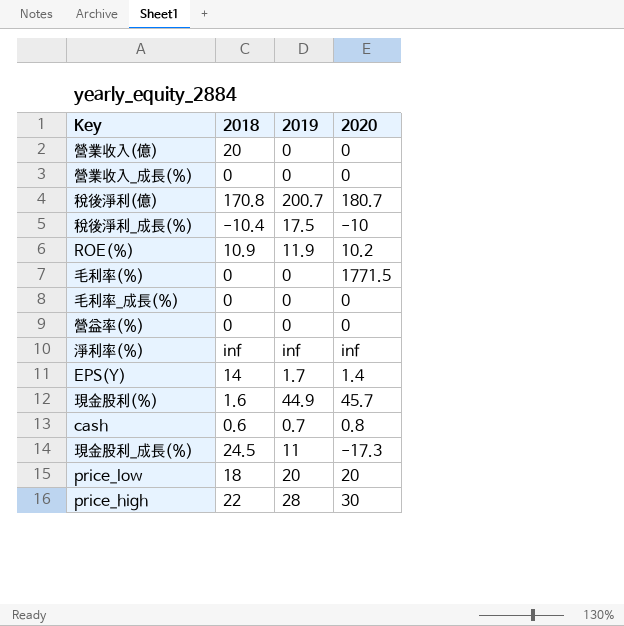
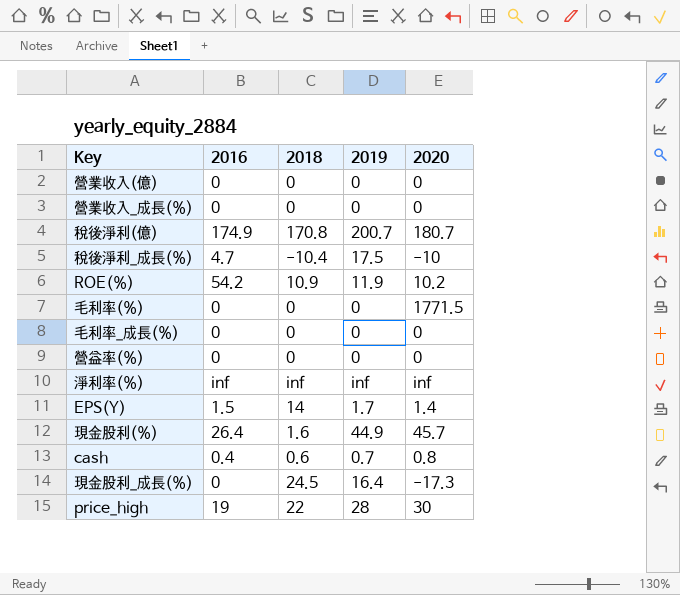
column 2016 | position: none -> 2
row price_low: 18 | 20 | 20 -> none
營業收入(億) | 2018: 20 -> 0
現金股利_成長(%) | 2019: 11 -> 16.4

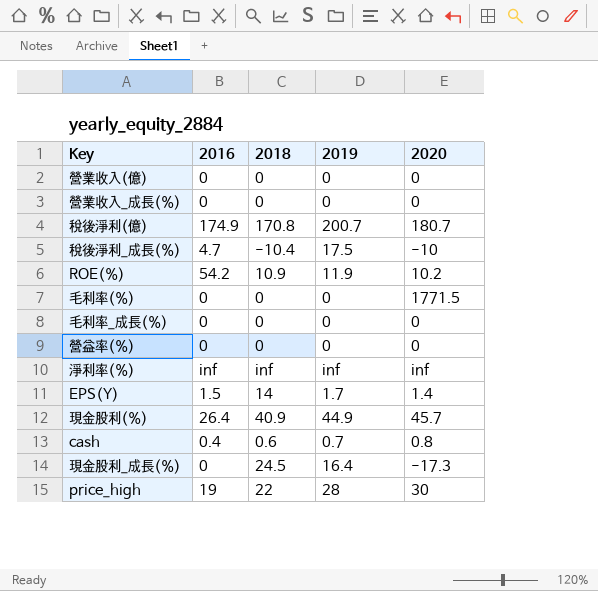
現金股利(%) | 2018: 1.6 -> 40.9

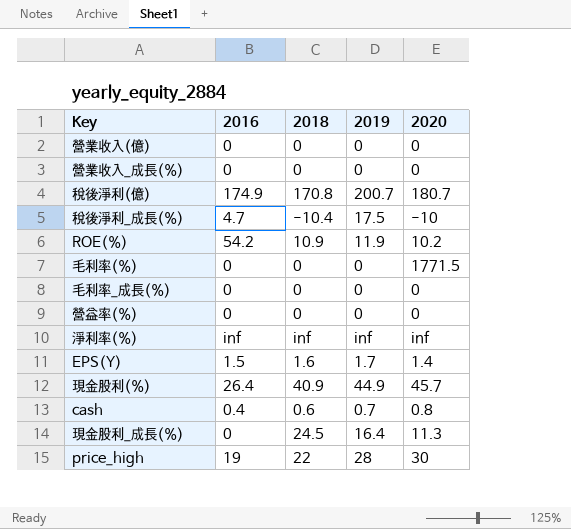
EPS(Y) | 2018: 14 -> 1.6
現金股利_成長(%) | 2020: -17.3 -> 11.3

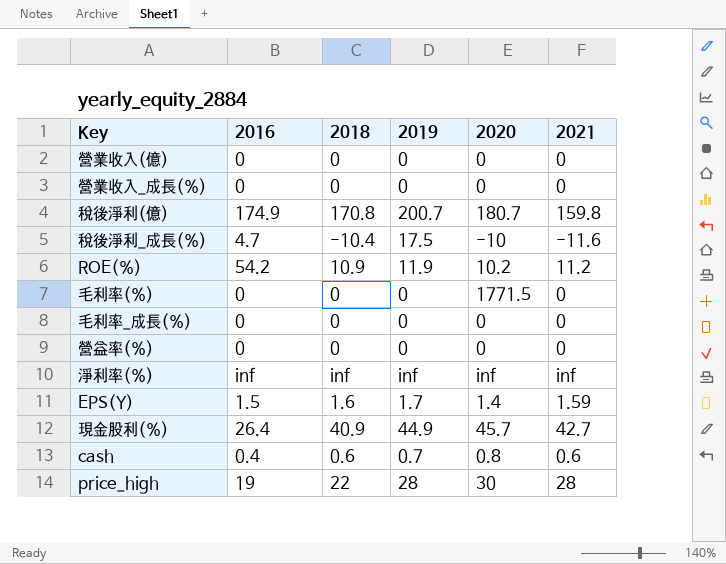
column 2021 | position: none -> 6
row 現金股利_成長(%): 0 | 24.5 | 16.4 | 11.3 -> none

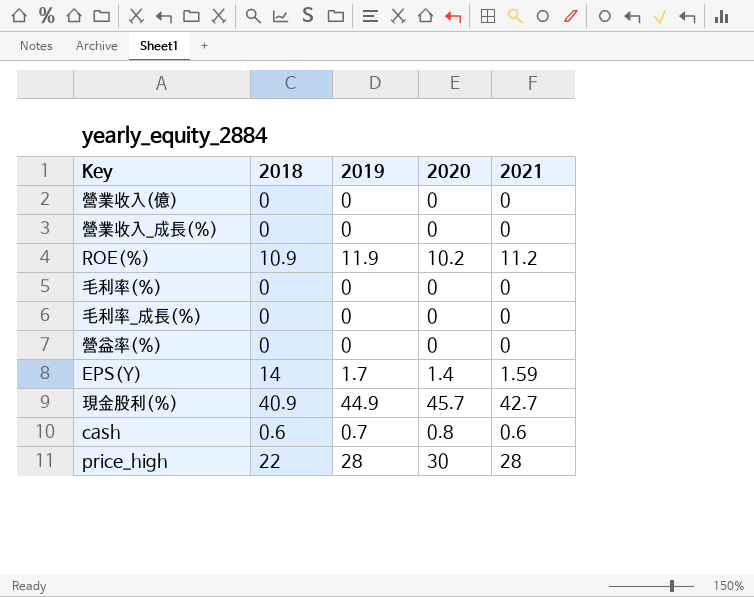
column 2016 | position: 2 -> none
row 稅後淨利(億): 174.9 | 170.8 | 200.7 | 180.7 | 159.8 -> none
row 稅後淨利_成長(%): 4.7 | -10.4 | 17.5 | -10 | -11.6 -> none
row 淨利率(%): inf | inf | inf | inf | inf -> none
毛利率(%) | 2020: 1771.5 -> 0
EPS(Y) | 2018: 1.6 -> 14

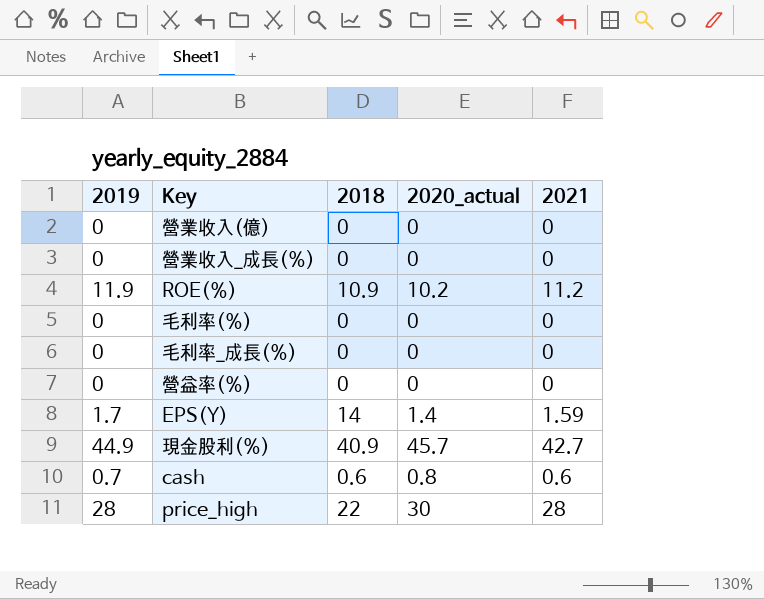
column 2019 | position: 3 -> 1
column name: 2020 -> 2020_actual

